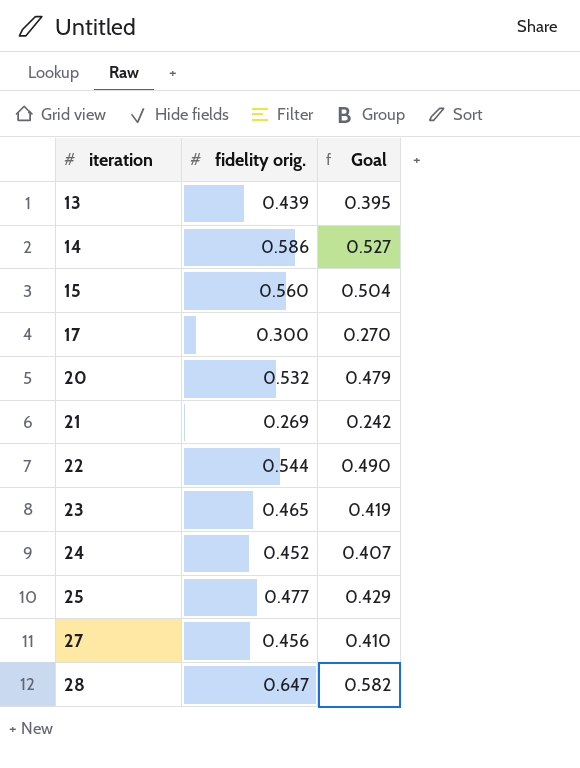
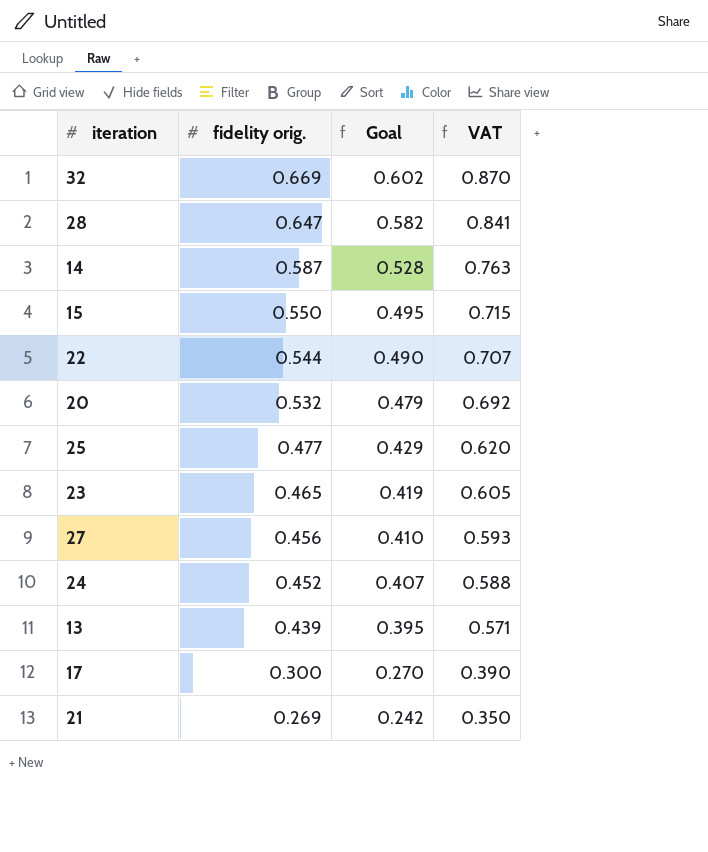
row order: iteration ascending -> fidelity orig. descending
column VAT | formula: none -> [fidelity orig.] * 1.3
row 32: none -> 0.669 | 0.602 | 0.870
14 | fidelity orig.: 0.586 -> 0.587
14 | Goal: 0.527 -> 0.528
15 | fidelity orig.: 0.560 -> 0.550
15 | Goal: 0.504 -> 0.495

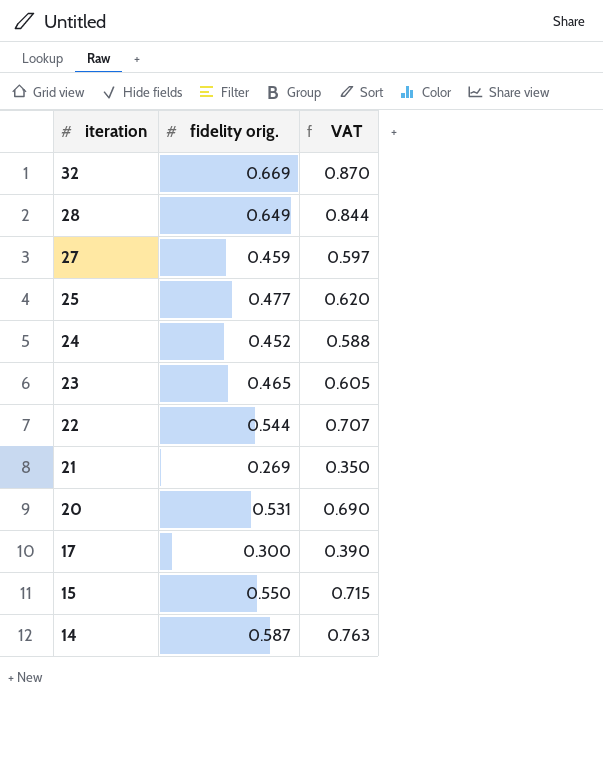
row order: fidelity orig. descending -> iteration descending
column Goal | formula: [fidelity orig.] * 0.9 -> none
row 13: 0.439 | 0.395 | 0.571 -> none
28 | fidelity orig.: 0.647 -> 0.649
28 | VAT: 0.841 -> 0.844
27 | fidelity orig.: 0.456 -> 0.459
27 | VAT: 0.593 -> 0.597
20 | fidelity orig.: 0.532 -> 0.531
20 | VAT: 0.692 -> 0.690

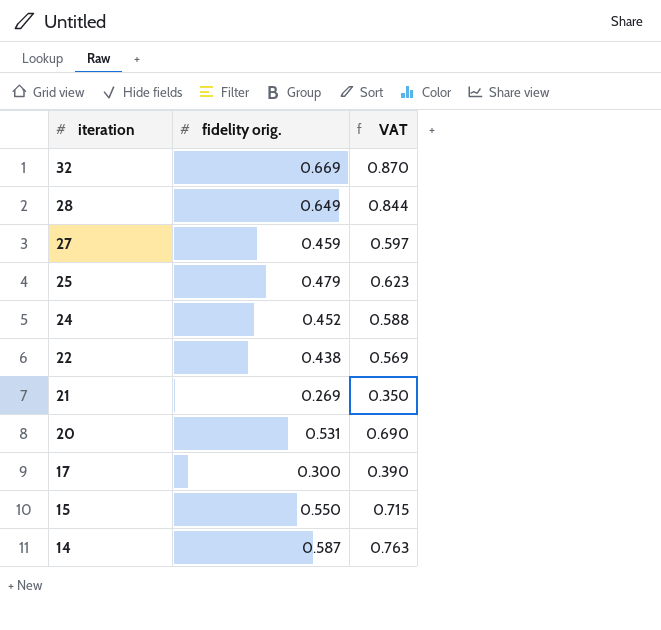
row 23: 0.465 | 0.605 -> none
25 | fidelity orig.: 0.477 -> 0.479
25 | VAT: 0.620 -> 0.623
22 | fidelity orig.: 0.544 -> 0.438
22 | VAT: 0.707 -> 0.569

